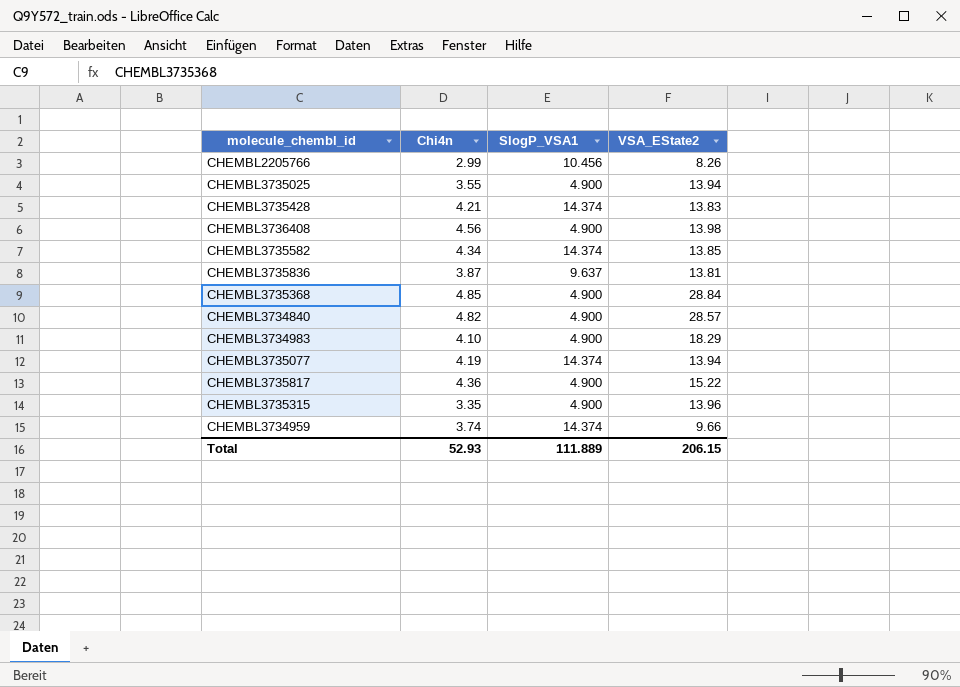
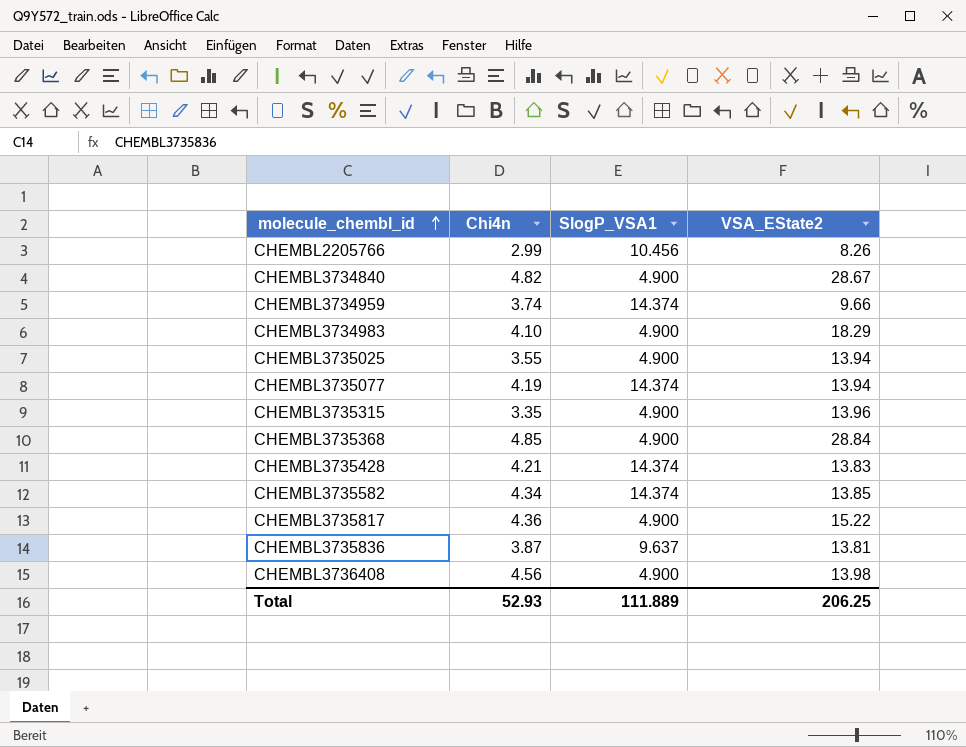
row order: none -> molecule_chembl_id ascending
CHEMBL3734840 | VSA_EState2: 28.57 -> 28.67
Total | VSA_EState2: 206.15 -> 206.25

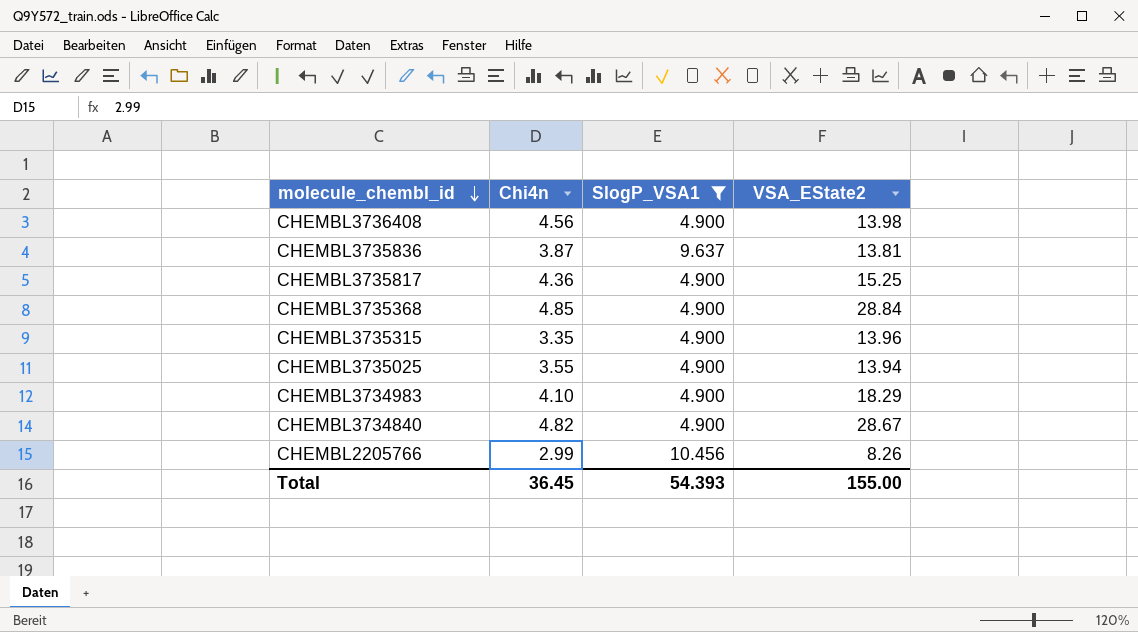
filter: none -> SlogP_VSA1 != 14.374
row order: molecule_chembl_id ascending -> molecule_chembl_id descending
CHEMBL3735817 | VSA_EState2: 15.22 -> 15.25
Total | Chi4n: 52.93 -> 36.45
Total | SlogP_VSA1: 111.889 -> 54.393
Total | VSA_EState2: 206.25 -> 155.00

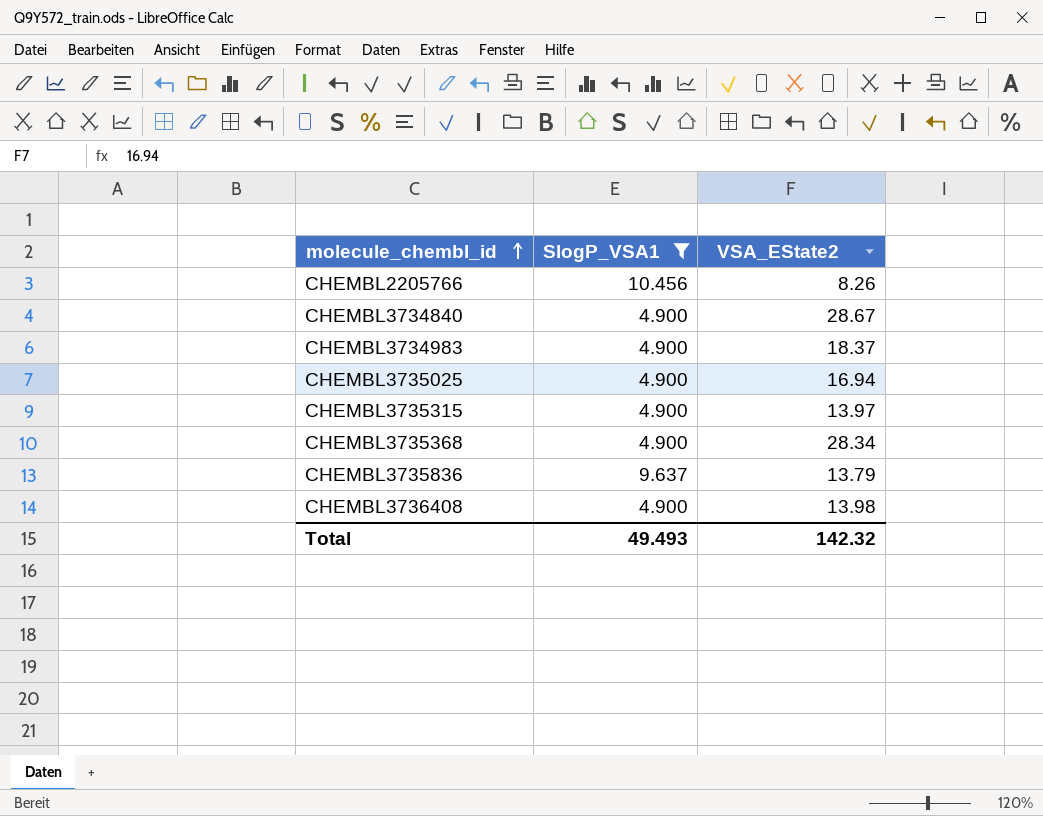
row order: molecule_chembl_id descending -> molecule_chembl_id ascending
column Chi4n | position: 2 -> none
row CHEMBL3735817: 4.36 | 4.900 | 15.25 -> none
CHEMBL3734983 | VSA_EState2: 18.29 -> 18.37
CHEMBL3735025 | VSA_EState2: 13.94 -> 16.94
CHEMBL3735315 | VSA_EState2: 13.96 -> 13.97
CHEMBL3735368 | VSA_EState2: 28.84 -> 28.34
CHEMBL3735836 | VSA_EState2: 13.81 -> 13.79
Total | SlogP_VSA1: 54.393 -> 49.493
Total | VSA_EState2: 155.00 -> 142.32

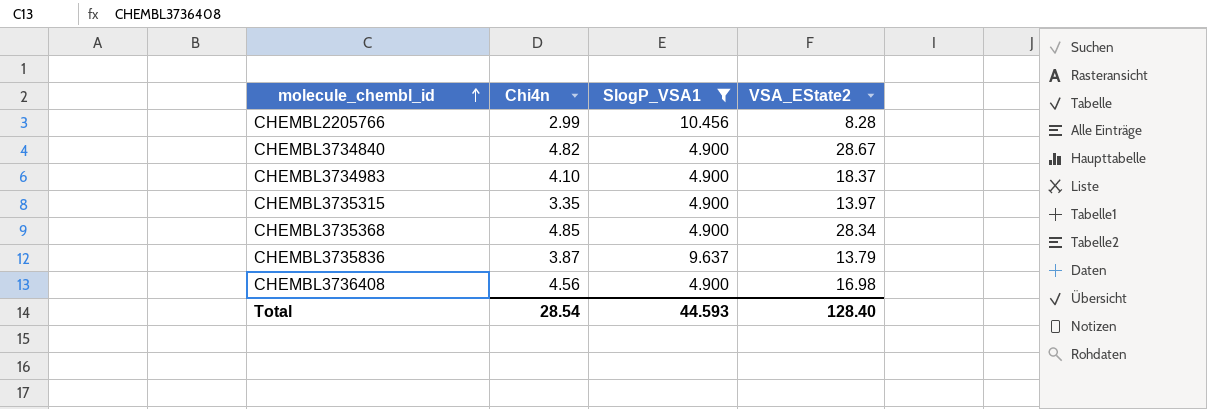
column Chi4n | position: none -> 2
row CHEMBL3735025: 4.900 | 16.94 -> none
CHEMBL2205766 | VSA_EState2: 8.26 -> 8.28
CHEMBL3736408 | VSA_EState2: 13.98 -> 16.98
Total | SlogP_VSA1: 49.493 -> 44.593
Total | VSA_EState2: 142.32 -> 128.40

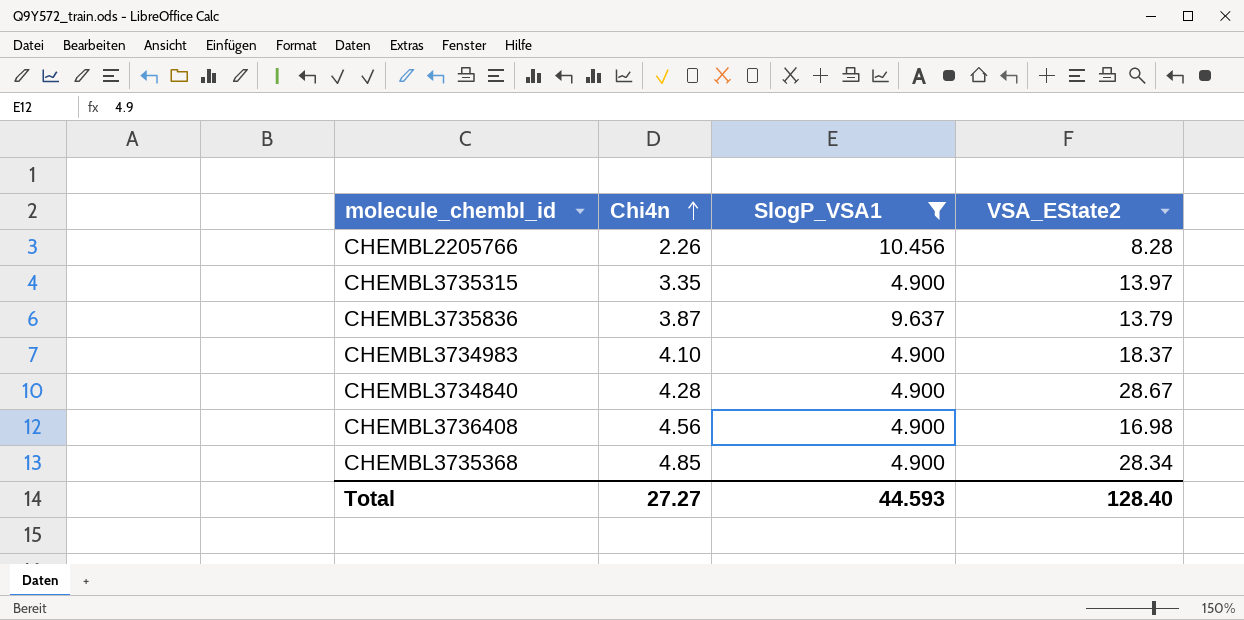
row order: molecule_chembl_id ascending -> Chi4n ascending
CHEMBL2205766 | Chi4n: 2.99 -> 2.26
CHEMBL3734840 | Chi4n: 4.82 -> 4.28
Total | Chi4n: 28.54 -> 27.27

